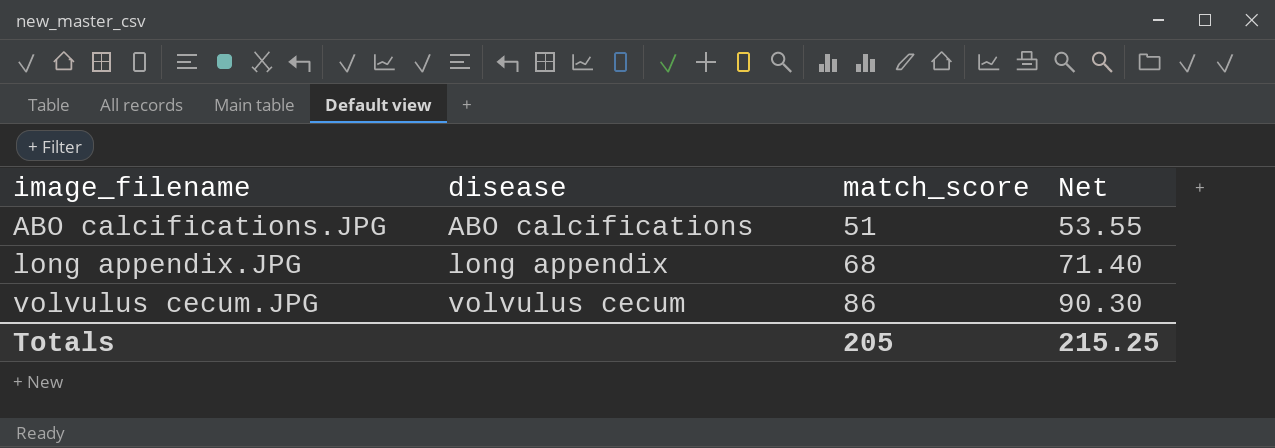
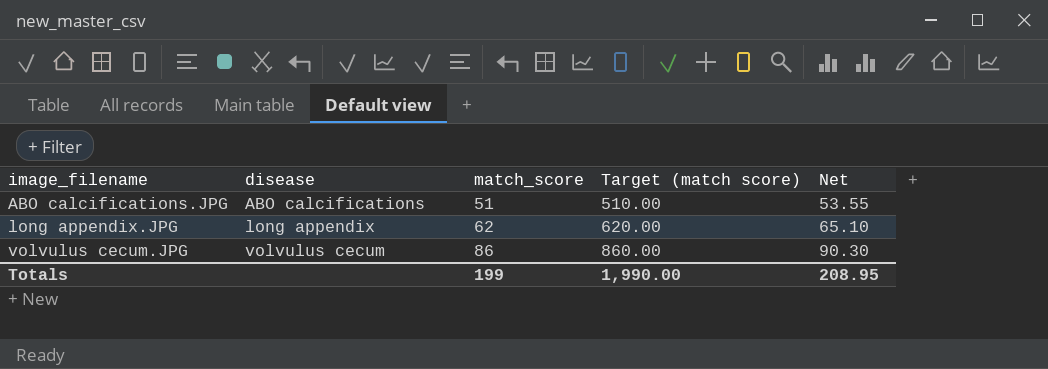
column Target (match score) | formula: none -> [match_score] * 10
long appendix.JPG | match_score: 68 -> 62
long appendix.JPG | Net: 71.40 -> 65.10
Totals | match_score: 205 -> 199
Totals | Net: 215.25 -> 208.95

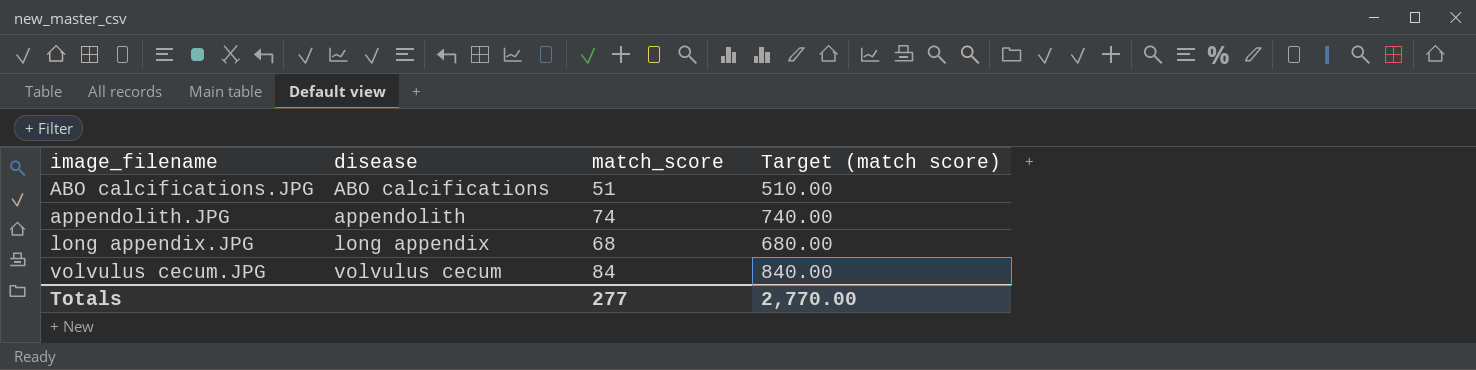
column Net | formula: [match_score] * 1.05 -> none
row appendolith.JPG: none -> appendolith | 74 | 740.00
long appendix.JPG | match_score: 62 -> 68
long appendix.JPG | Target (match score): 620.00 -> 680.00
volvulus cecum.JPG | match_score: 86 -> 84
volvulus cecum.JPG | Target (match score): 860.00 -> 840.00
Totals | match_score: 199 -> 277
Totals | Target (match score): 1,990.00 -> 2,770.00

